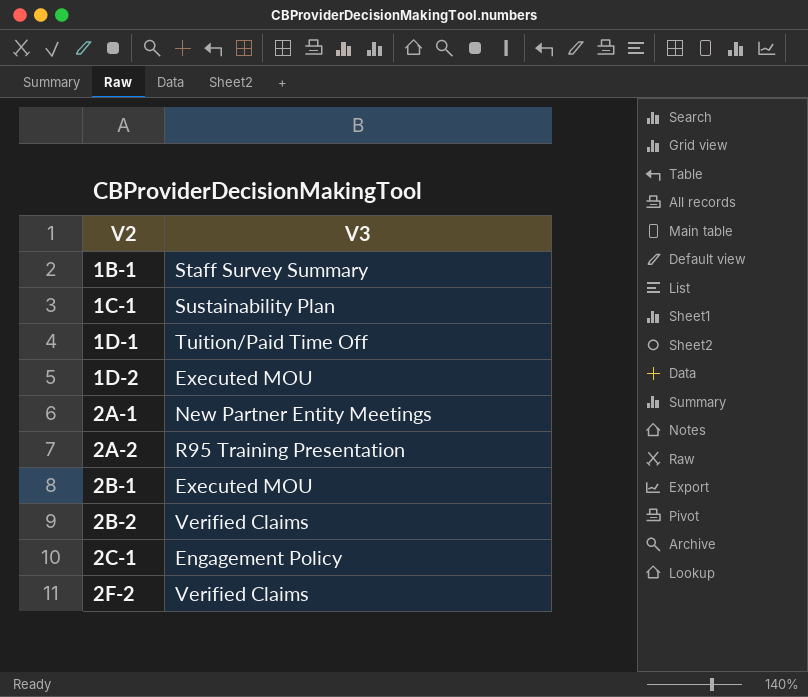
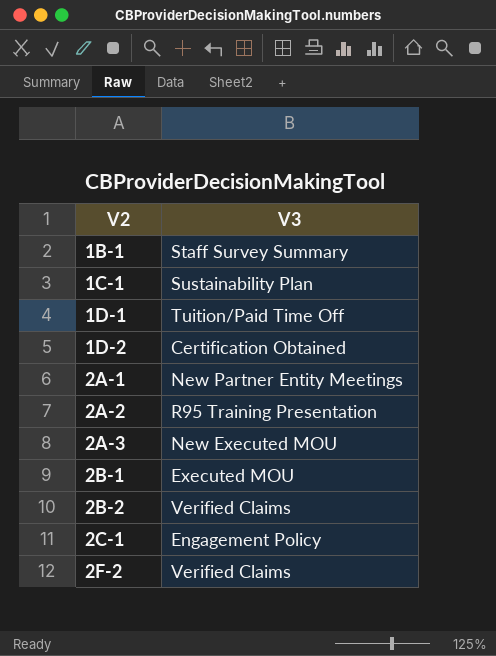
1D-2 | V3: Executed MOU -> Certification Obtained
row 2A-3: none -> New Executed MOU

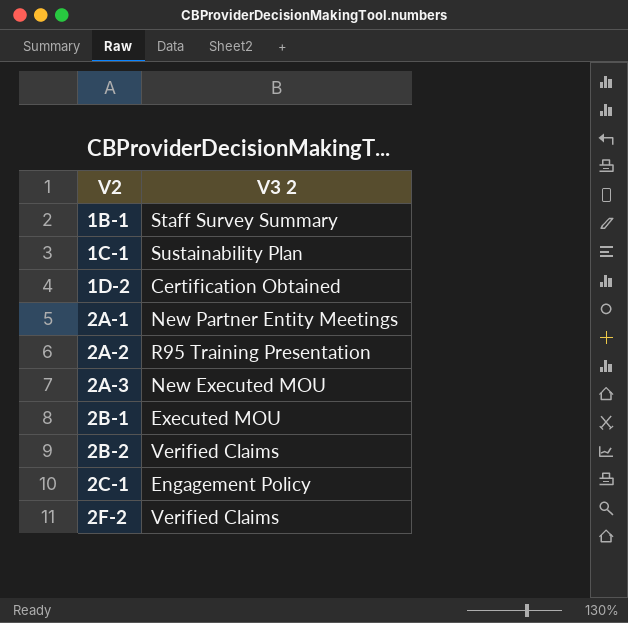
column name: V3 -> V3 2
row 1D-1: Tuition/Paid Time Off -> none

